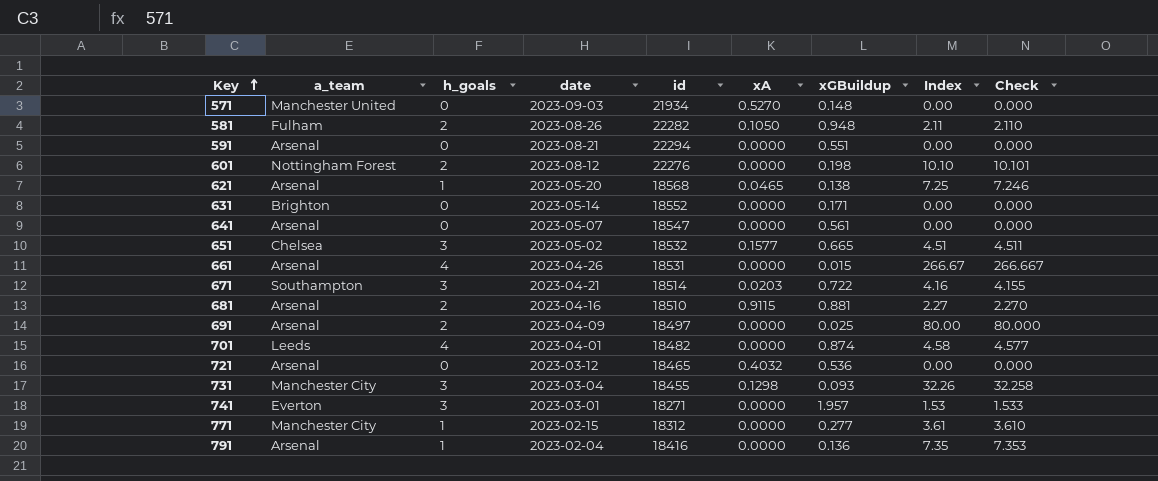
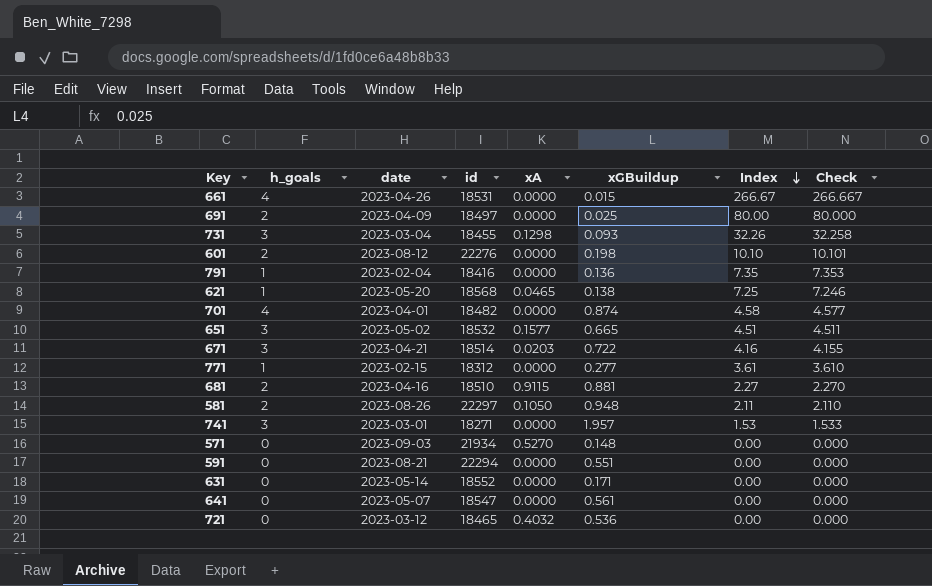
row order: Key ascending -> Index descending
column a_team | position: 2 -> none
581 | id: 22282 -> 22297

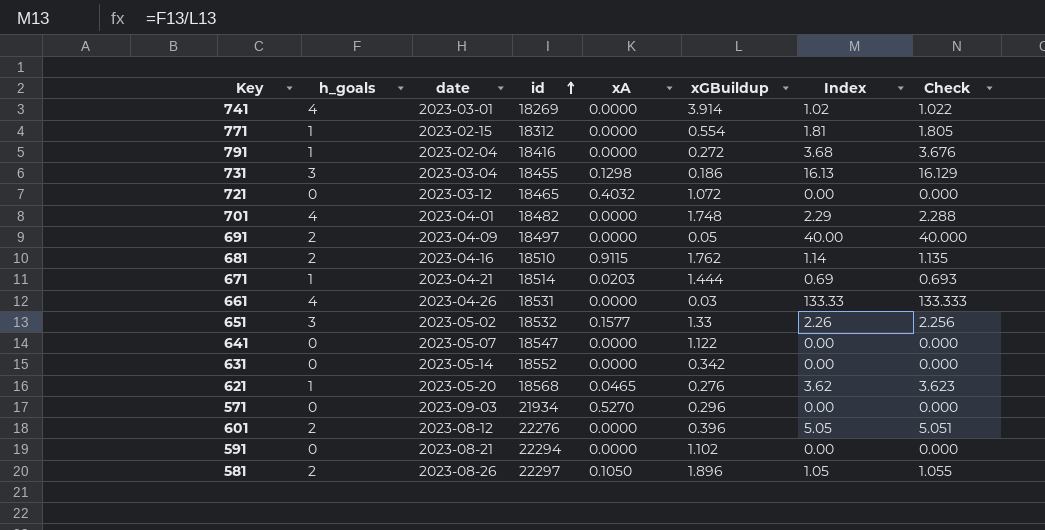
row order: Index descending -> id ascending
741 | h_goals: 3 -> 4
741 | id: 18271 -> 18269
741 | xGBuildup: 1.957 -> 3.914
741 | Index: 1.53 -> 1.02
741 | Check: 1.533 -> 1.022
771 | xGBuildup: 0.277 -> 0.554
771 | Index: 3.61 -> 1.81
771 | Check: 3.610 -> 1.805
791 | xGBuildup: 0.136 -> 0.272
791 | Index: 7.35 -> 3.68
791 | Check: 7.353 -> 3.676
731 | xGBuildup: 0.093 -> 0.186
731 | Index: 32.26 -> 16.13
731 | Check: 32.258 -> 16.129
721 | xGBuildup: 0.536 -> 1.072
701 | xGBuildup: 0.874 -> 1.748
701 | Index: 4.58 -> 2.29
701 | Check: 4.577 -> 2.288
691 | xGBuildup: 0.025 -> 0.05
691 | Index: 80.00 -> 40.00
691 | Check: 80.000 -> 40.000
681 | xGBuildup: 0.881 -> 1.762
681 | Index: 2.27 -> 1.14
681 | Check: 2.270 -> 1.135
671 | h_goals: 3 -> 1
671 | xGBuildup: 0.722 -> 1.444
671 | Index: 4.16 -> 0.69
671 | Check: 4.155 -> 0.693
661 | xGBuildup: 0.015 -> 0.03
661 | Index: 266.67 -> 133.33
661 | Check: 266.667 -> 133.333
651 | xGBuildup: 0.665 -> 1.33
651 | Index: 4.51 -> 2.26
651 | Check: 4.511 -> 2.256
641 | xGBuildup: 0.561 -> 1.122
631 | xGBuildup: 0.171 -> 0.342
621 | xGBuildup: 0.138 -> 0.276
621 | Index: 7.25 -> 3.62
621 | Check: 7.246 -> 3.623
571 | xGBuildup: 0.148 -> 0.296
601 | xGBuildup: 0.198 -> 0.396
601 | Index: 10.10 -> 5.05
601 | Check: 10.101 -> 5.051
591 | xGBuildup: 0.551 -> 1.102
581 | xGBuildup: 0.948 -> 1.896
581 | Index: 2.11 -> 1.05
581 | Check: 2.110 -> 1.055

